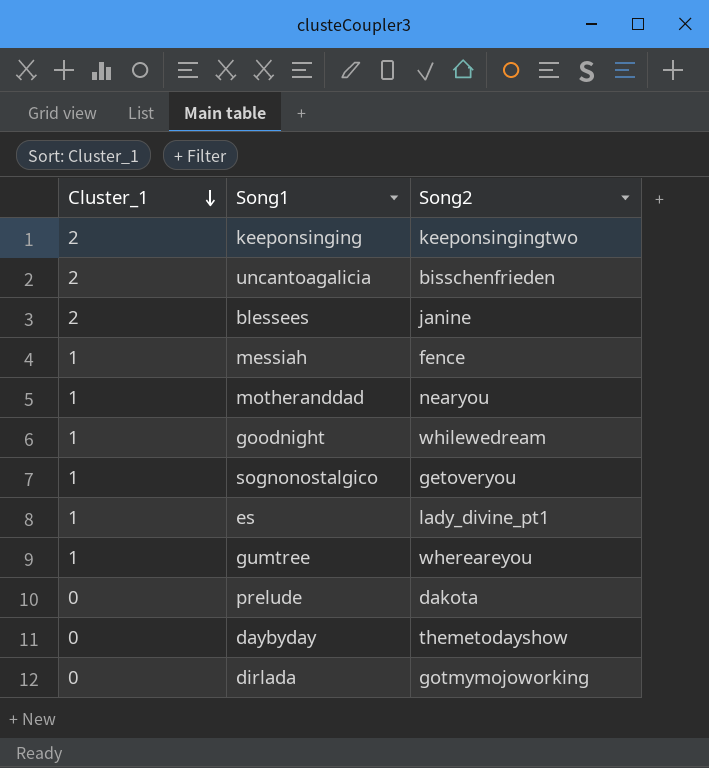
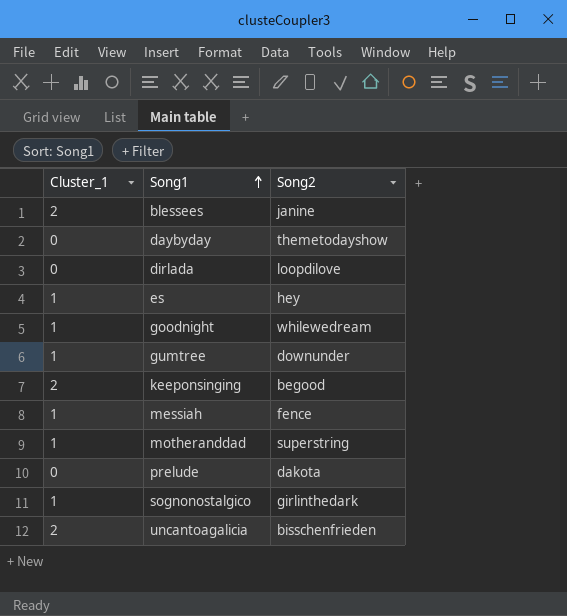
row order: Cluster_1 descending -> Song1 ascending
dirlada | Song2: gotmymojoworking -> loopdilove
es | Song2: lady_divine_pt1 -> hey
gumtree | Song2: whereareyou -> downunder
keeponsinging | Song2: keeponsingingtwo -> begood
motheranddad | Song2: nearyou -> superstring
sognonostalgico | Song2: getoveryou -> girlinthedark

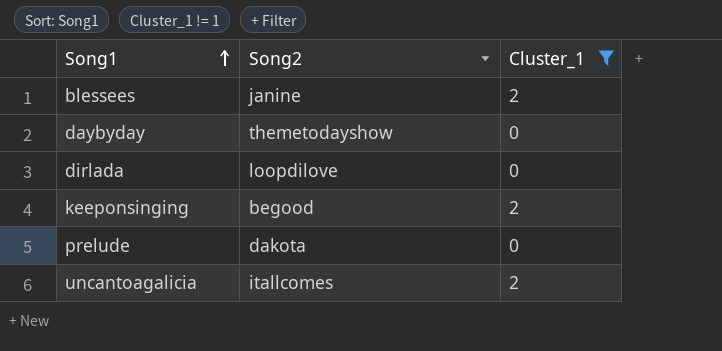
filter: none -> Cluster_1 != 1
column Cluster_1 | position: 1 -> 3
uncantoagalicia | Song2: bisschenfrieden -> itallcomes

